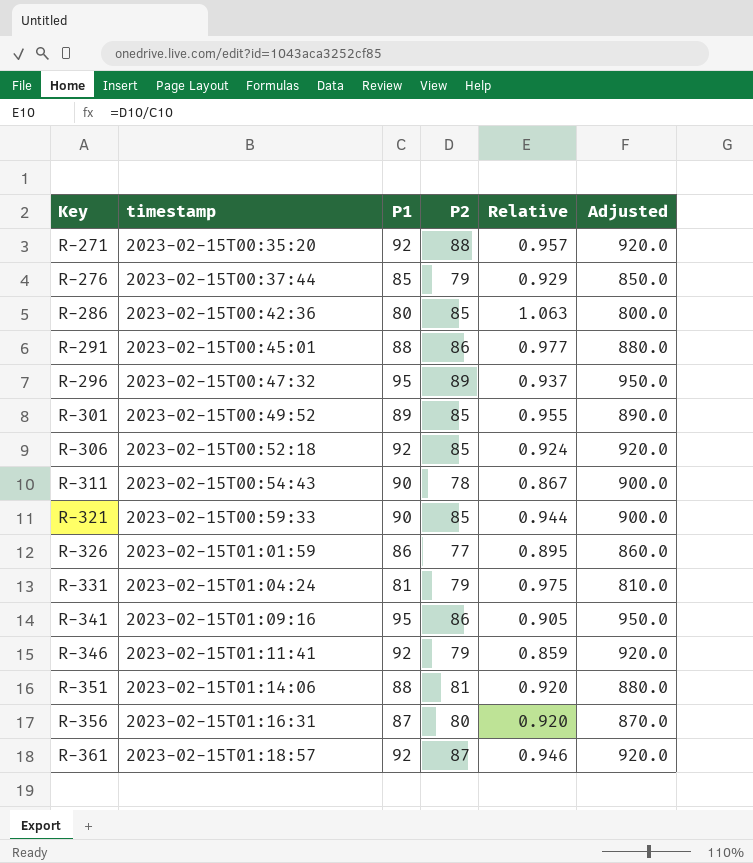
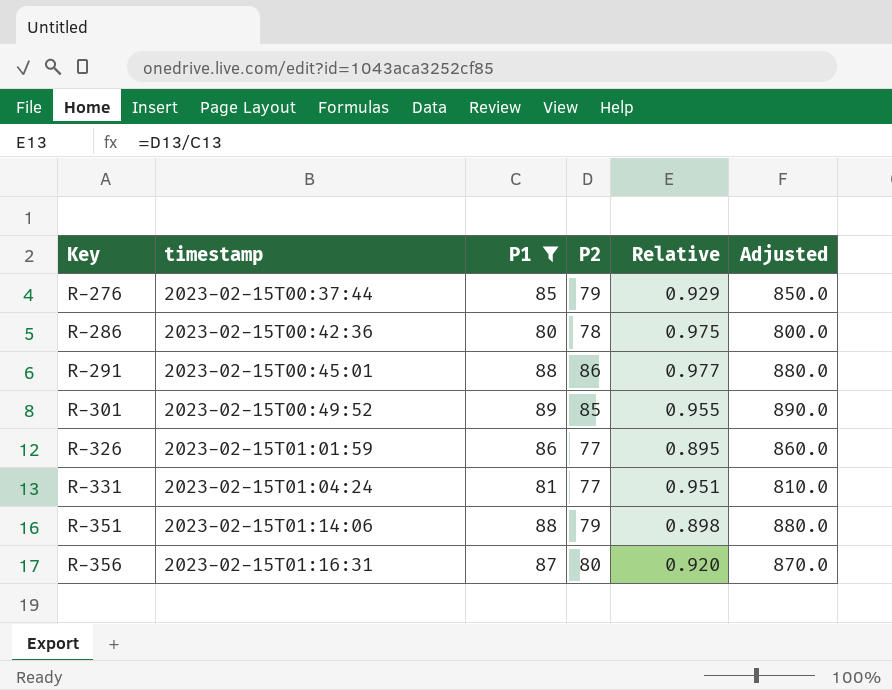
filter: none -> P1 <= 89
R-286 | P2: 85 -> 78
R-286 | Relative: 1.063 -> 0.975
R-331 | P2: 79 -> 77
R-331 | Relative: 0.975 -> 0.951
R-351 | P2: 81 -> 79
R-351 | Relative: 0.920 -> 0.898

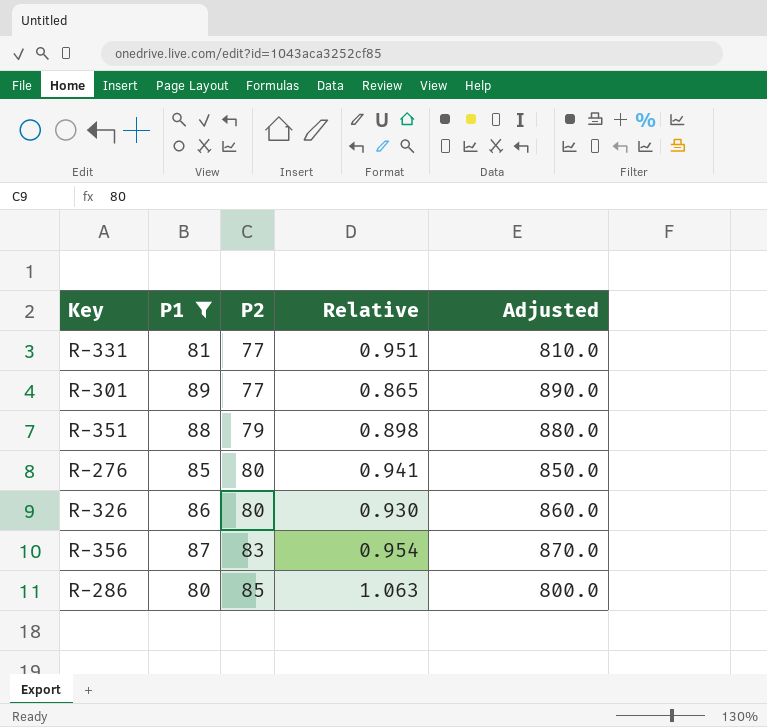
row order: Key ascending -> P2 ascending
column timestamp | position: 2 -> none
row R-291: 2023-02-15T00:45:01 | 88 | 86 | 0.977 | 880.0 -> none
R-301 | P2: 85 -> 77
R-301 | Relative: 0.955 -> 0.865
R-276 | P2: 79 -> 80
R-276 | Relative: 0.929 -> 0.941
R-326 | P2: 77 -> 80
R-326 | Relative: 0.895 -> 0.930
R-356 | P2: 80 -> 83
R-356 | Relative: 0.920 -> 0.954
R-286 | P2: 78 -> 85
R-286 | Relative: 0.975 -> 1.063

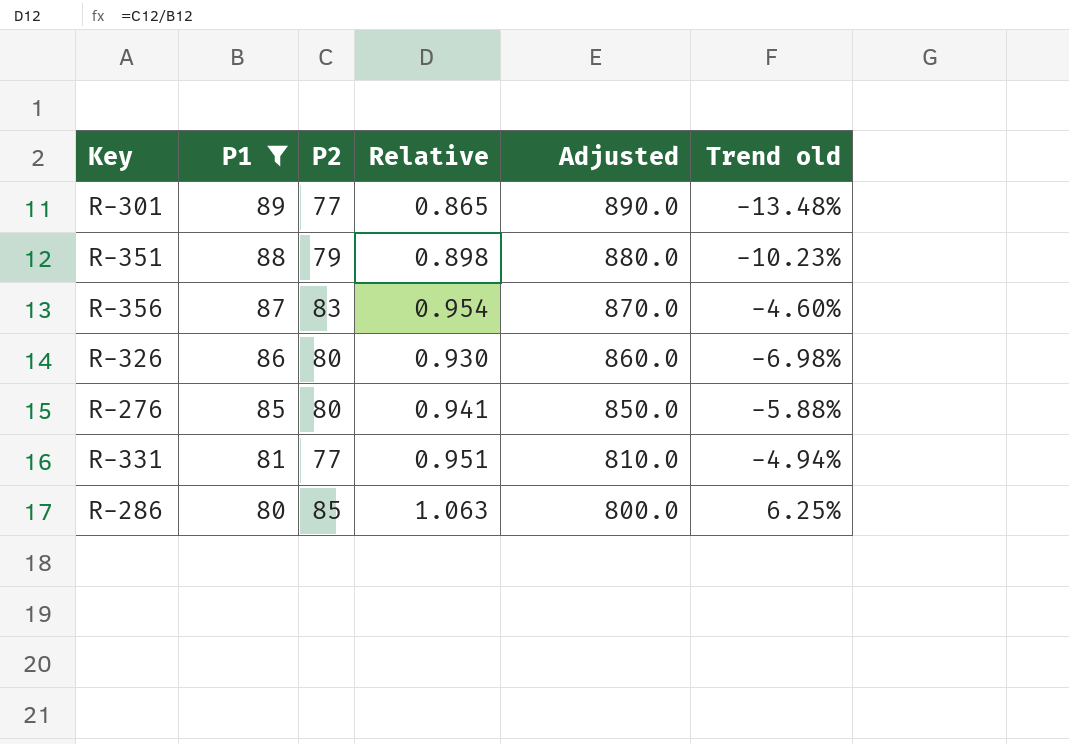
row order: P2 ascending -> P1 descending
column Trend old | formula: none -> ([P2] - [P1]) / [P1]

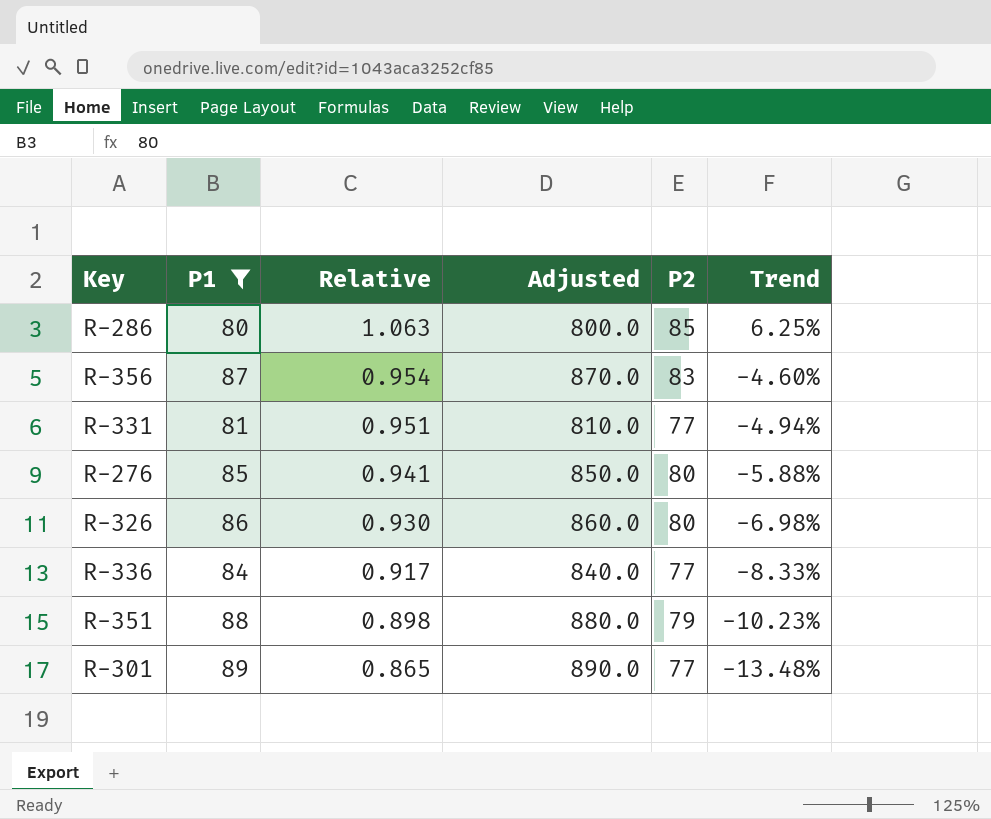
row order: P1 descending -> Relative descending
column P2 | position: 3 -> 5
column name: Trend old -> Trend
row R-336: none -> 84 | 0.917 | 840.0 | 77 | -8.33%

